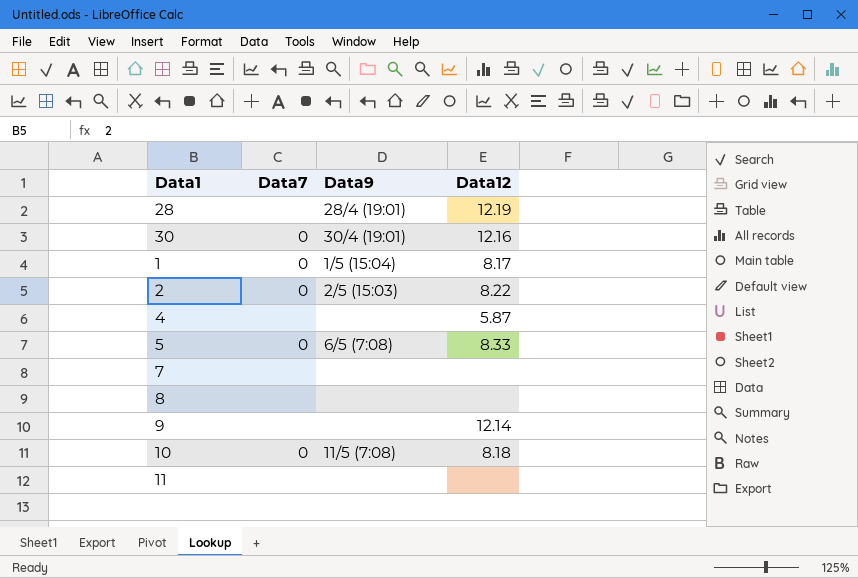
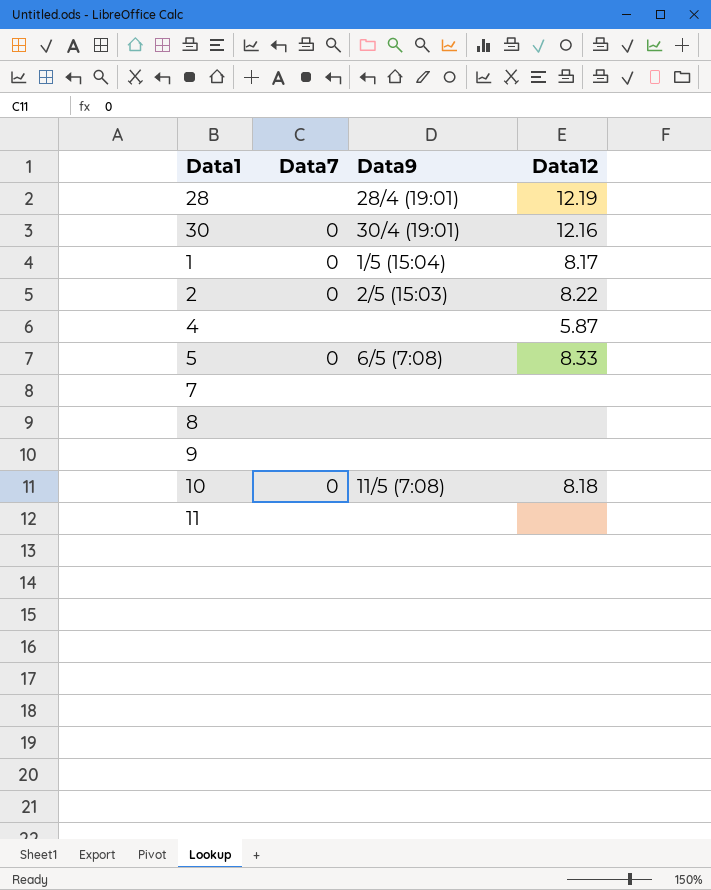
9 | Data12: 12.14 -> none

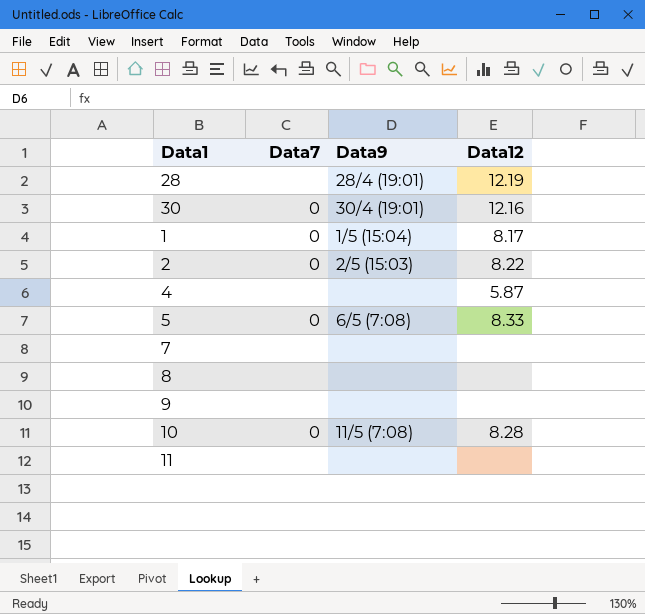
10 | Data12: 8.18 -> 8.28

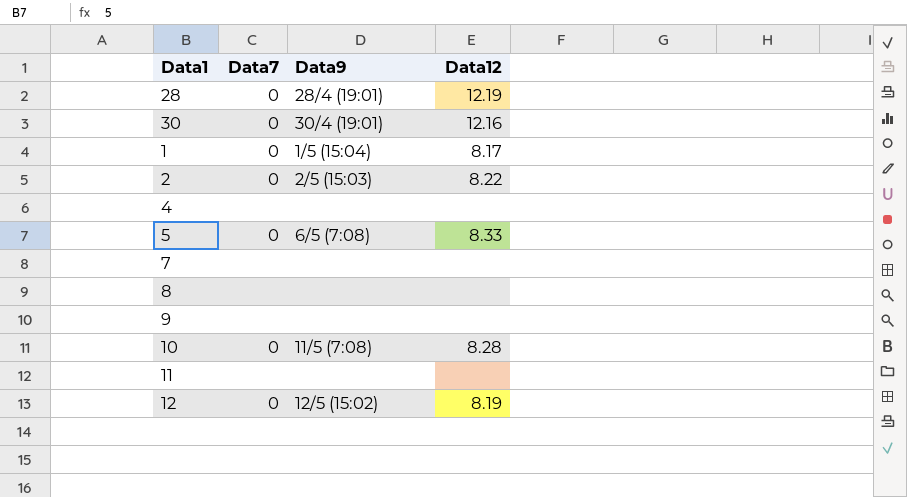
28 | Data7: none -> 0
4 | Data12: 5.87 -> none
row 12: none -> 0 | 12/5 (15:02) | 8.19

